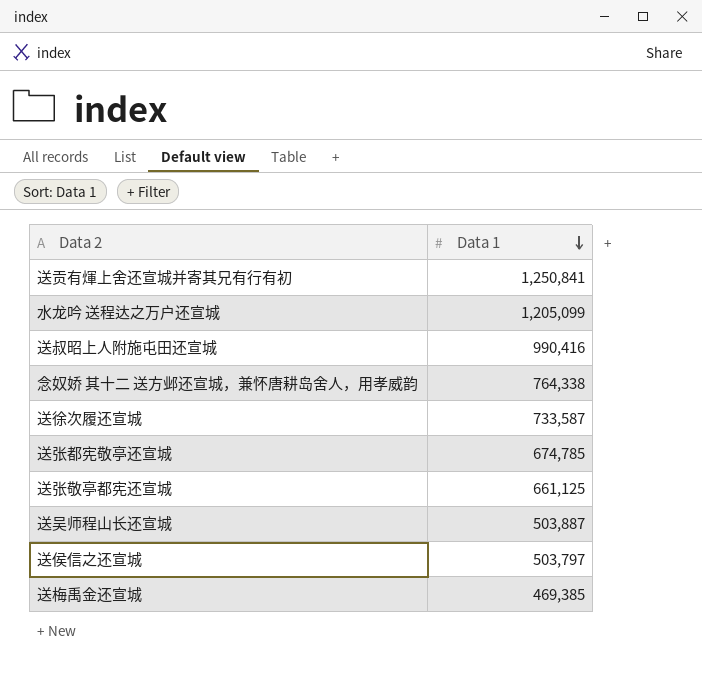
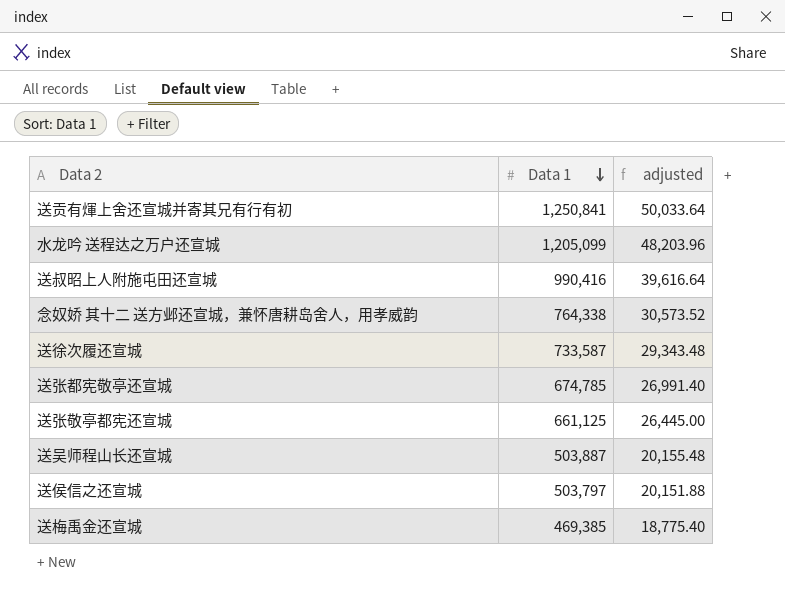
column adjusted | formula: none -> [Data 1] * 0.04

